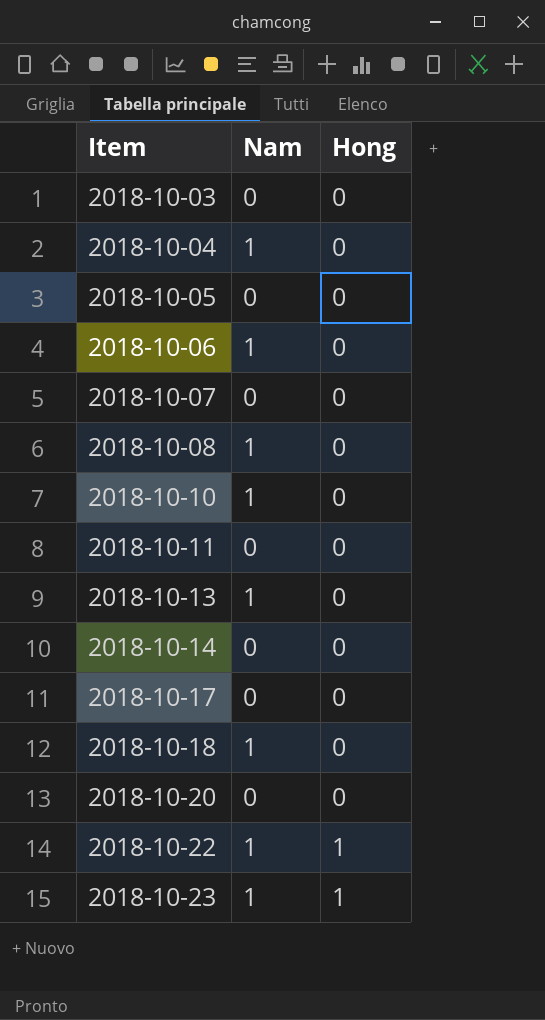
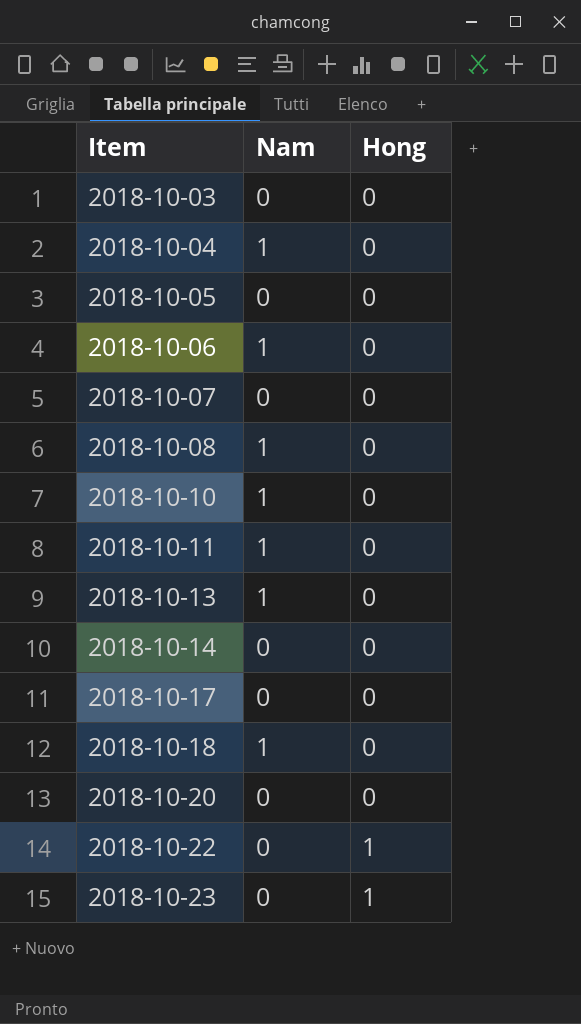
2018-10-11 | Nam: 0 -> 1
2018-10-22 | Nam: 1 -> 0
2018-10-23 | Nam: 1 -> 0

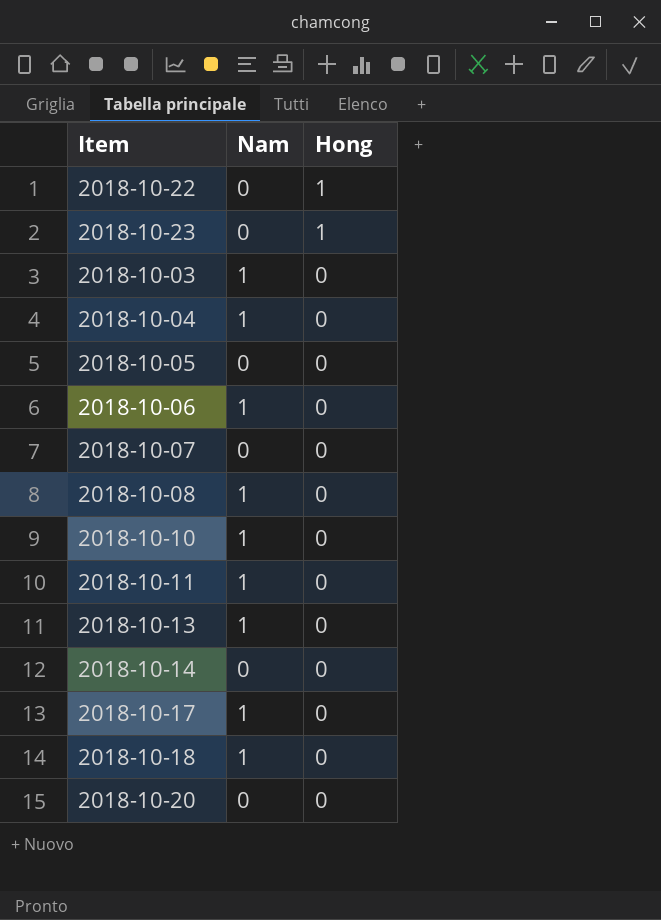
row order: Item ascending -> Hong descending
2018-10-03 | Nam: 0 -> 1
2018-10-17 | Nam: 0 -> 1

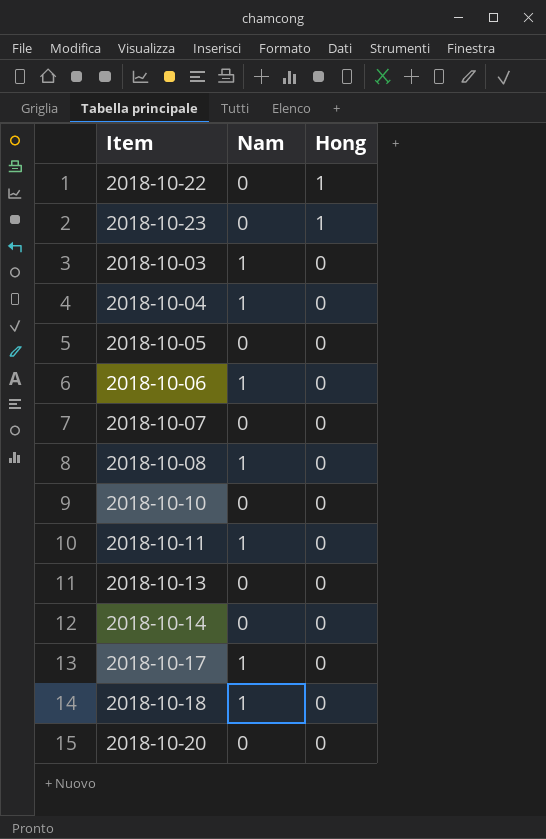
2018-10-10 | Nam: 1 -> 0
2018-10-13 | Nam: 1 -> 0

